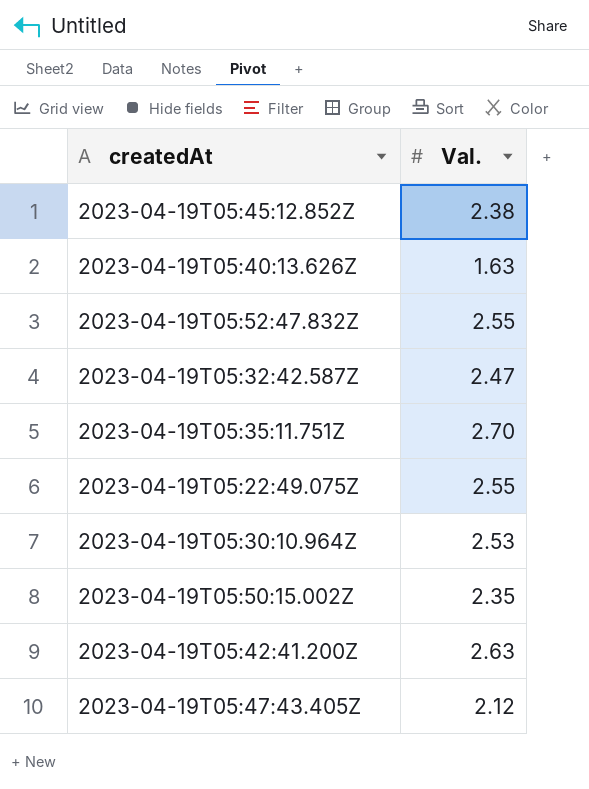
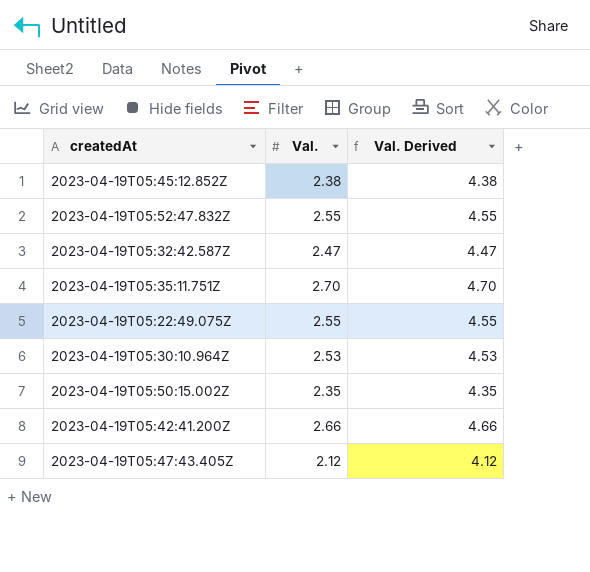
column Val. Derived | formula: none -> [Val.] + 2
row 2023-04-19T05:40:13.626Z: 1.63 -> none
2023-04-19T05:42:41.200Z | Val.: 2.63 -> 2.66

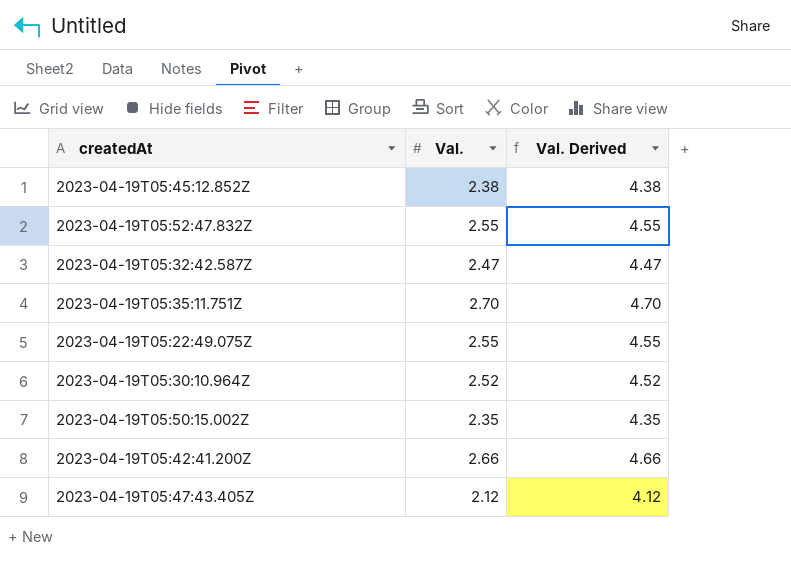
2023-04-19T05:30:10.964Z | Val.: 2.53 -> 2.52
2023-04-19T05:30:10.964Z | Val. Derived: 4.53 -> 4.52

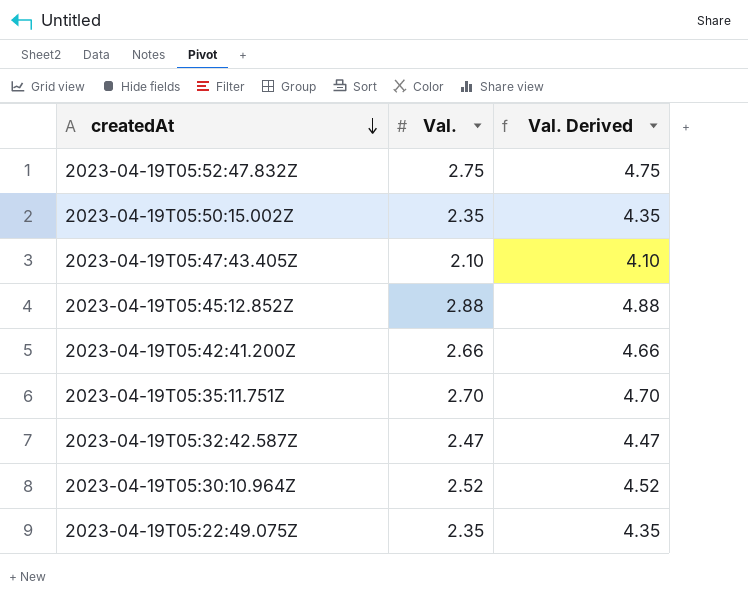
row order: none -> createdAt descending
2023-04-19T05:52:47.832Z | Val.: 2.55 -> 2.75
2023-04-19T05:52:47.832Z | Val. Derived: 4.55 -> 4.75
2023-04-19T05:47:43.405Z | Val.: 2.12 -> 2.10
2023-04-19T05:47:43.405Z | Val. Derived: 4.12 -> 4.10
2023-04-19T05:45:12.852Z | Val.: 2.38 -> 2.88
2023-04-19T05:45:12.852Z | Val. Derived: 4.38 -> 4.88
2023-04-19T05:22:49.075Z | Val.: 2.55 -> 2.35
2023-04-19T05:22:49.075Z | Val. Derived: 4.55 -> 4.35

